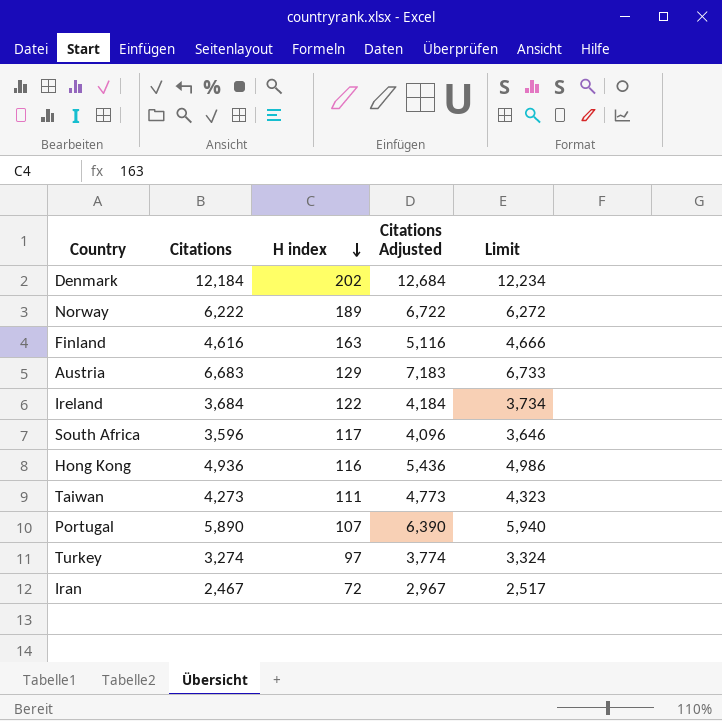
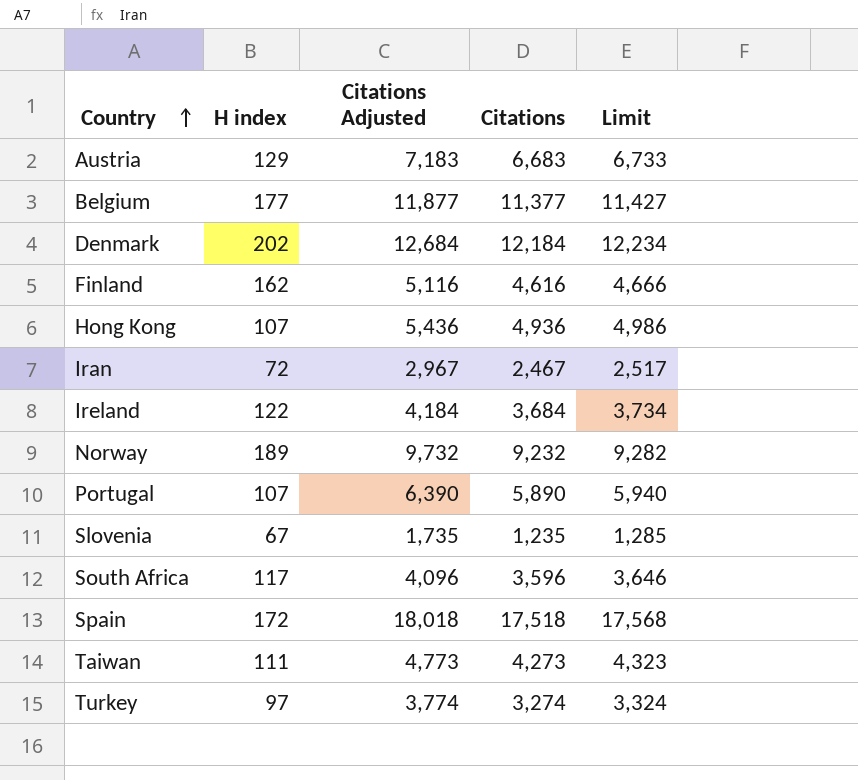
row order: H index descending -> Country ascending
column Citations | position: 2 -> 4
row Belgium: none -> 177 | 11,877 | 11,377 | 11,427
Finland | H index: 163 -> 162
Hong Kong | H index: 116 -> 107
Norway | Citations Adjusted: 6,722 -> 9,732
Norway | Citations: 6,222 -> 9,232
Norway | Limit: 6,272 -> 9,282
row Slovenia: none -> 67 | 1,735 | 1,235 | 1,285
row Spain: none -> 172 | 18,018 | 17,518 | 17,568

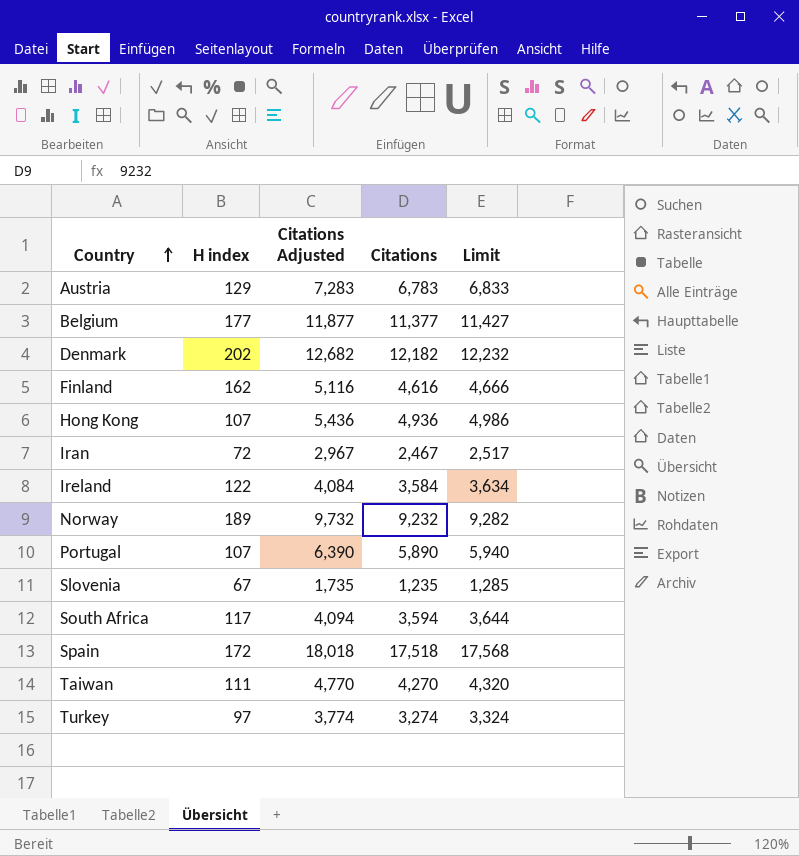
Austria | Citations Adjusted: 7,183 -> 7,283
Austria | Citations: 6,683 -> 6,783
Austria | Limit: 6,733 -> 6,833
Denmark | Citations Adjusted: 12,684 -> 12,682
Denmark | Citations: 12,184 -> 12,182
Denmark | Limit: 12,234 -> 12,232
Ireland | Citations Adjusted: 4,184 -> 4,084
Ireland | Citations: 3,684 -> 3,584
Ireland | Limit: 3,734 -> 3,634
South Africa | Citations Adjusted: 4,096 -> 4,094
South Africa | Citations: 3,596 -> 3,594
South Africa | Limit: 3,646 -> 3,644
Taiwan | Citations Adjusted: 4,773 -> 4,770
Taiwan | Citations: 4,273 -> 4,270
Taiwan | Limit: 4,323 -> 4,320

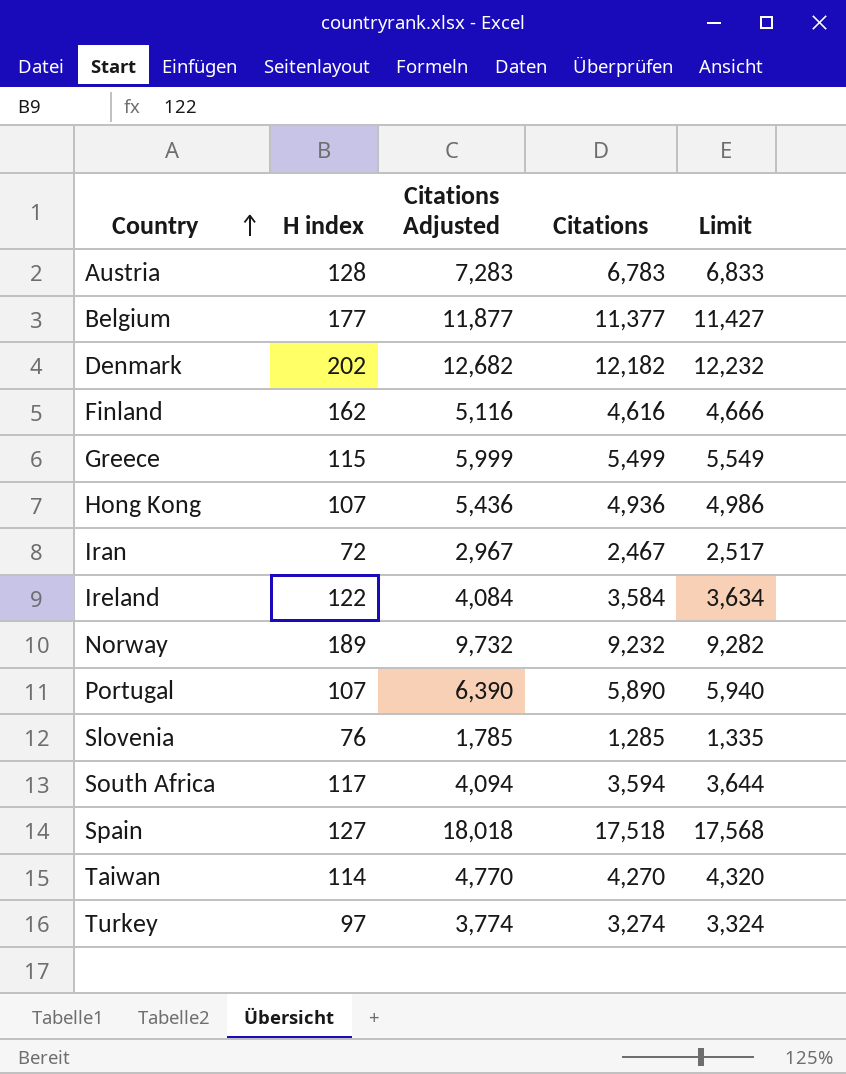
Austria | H index: 129 -> 128
row Greece: none -> 115 | 5,999 | 5,499 | 5,549
Slovenia | H index: 67 -> 76
Slovenia | Citations Adjusted: 1,735 -> 1,785
Slovenia | Citations: 1,235 -> 1,285
Slovenia | Limit: 1,285 -> 1,335
Spain | H index: 172 -> 127
Taiwan | H index: 111 -> 114

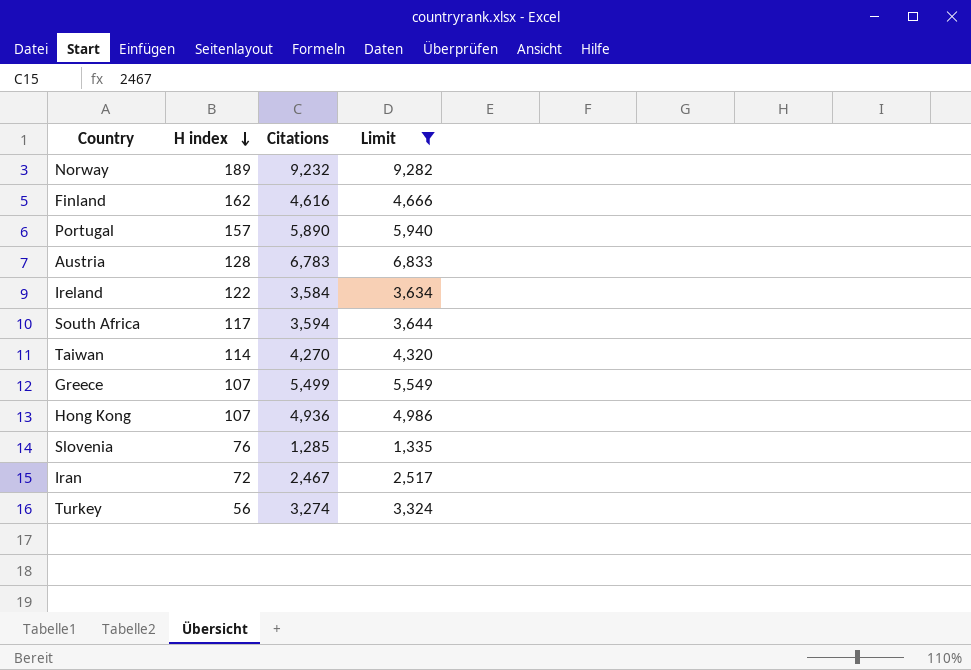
filter: none -> Limit <= 9,282
row order: Country ascending -> H index descending
column Citations Adjusted | formula: [Citations] + 500 -> none
Portugal | H index: 107 -> 157
Greece | H index: 115 -> 107
Turkey | H index: 97 -> 56

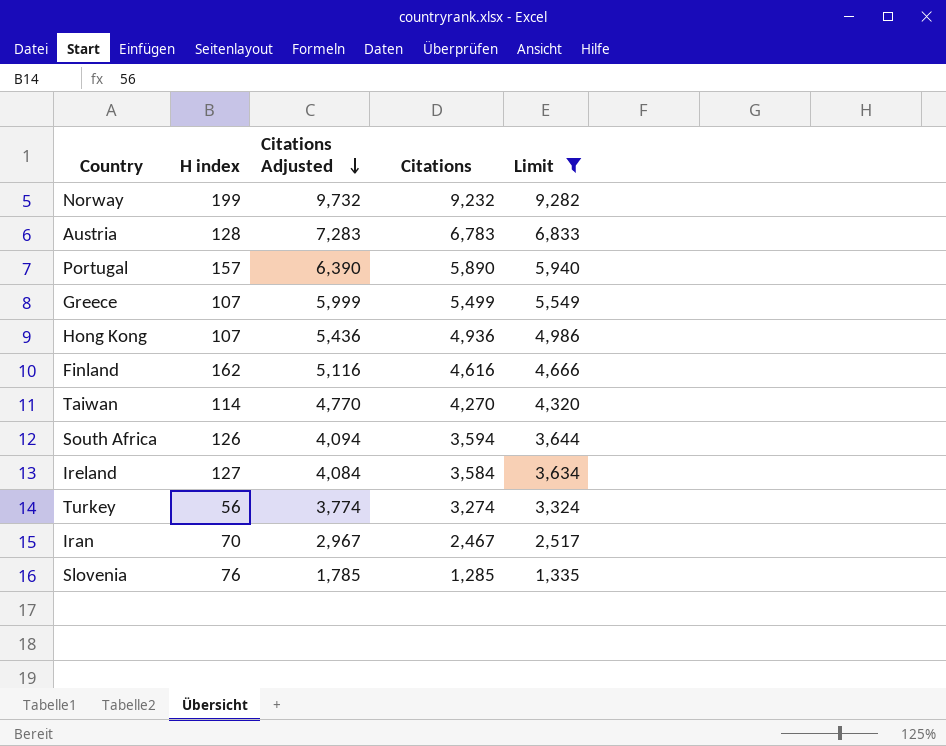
row order: H index descending -> Citations Adjusted descending
column Citations Adjusted | formula: none -> [Citations] + 500
Norway | H index: 189 -> 199
South Africa | H index: 117 -> 126
Ireland | H index: 122 -> 127
Iran | H index: 72 -> 70

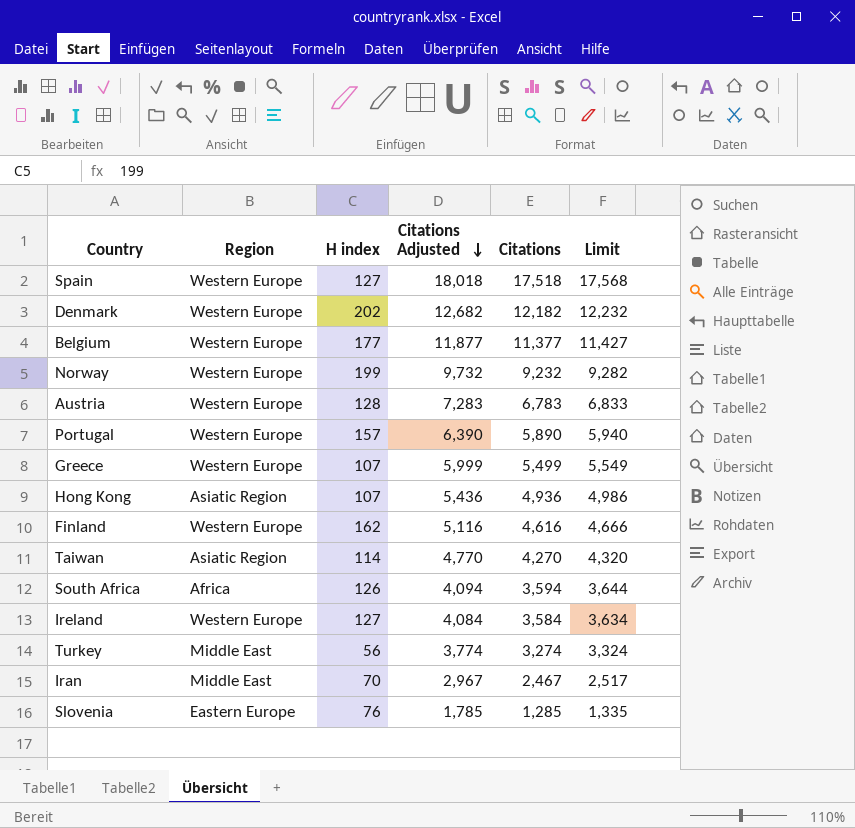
filter: Limit <= 9,282 -> none
column Region | position: none -> 2

